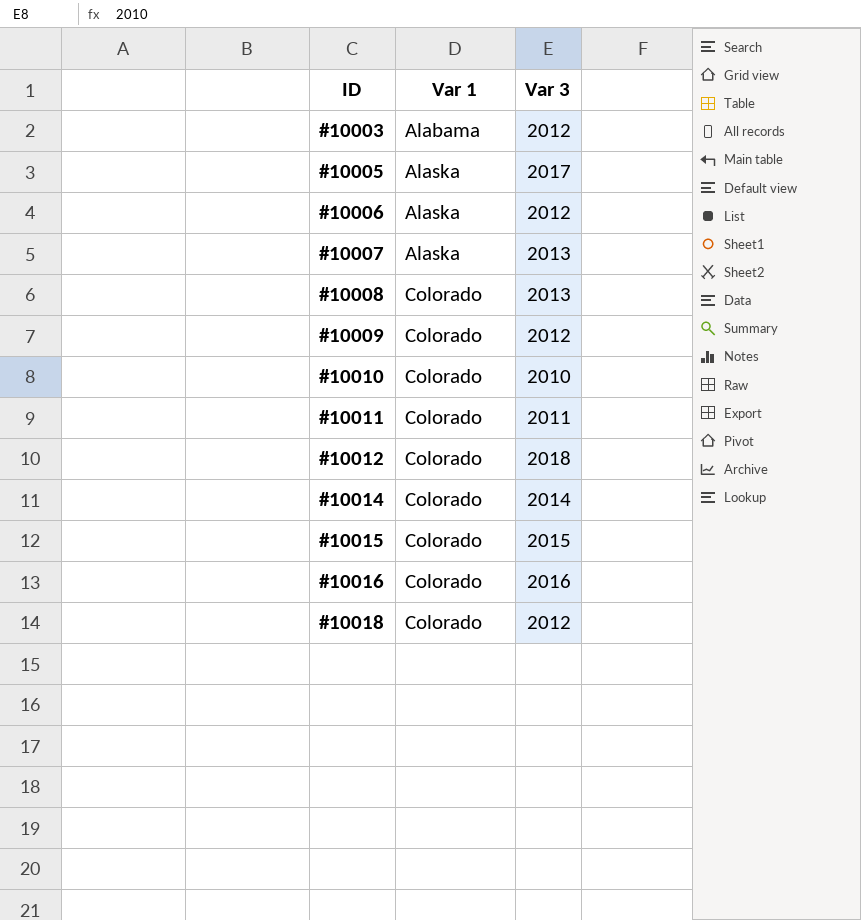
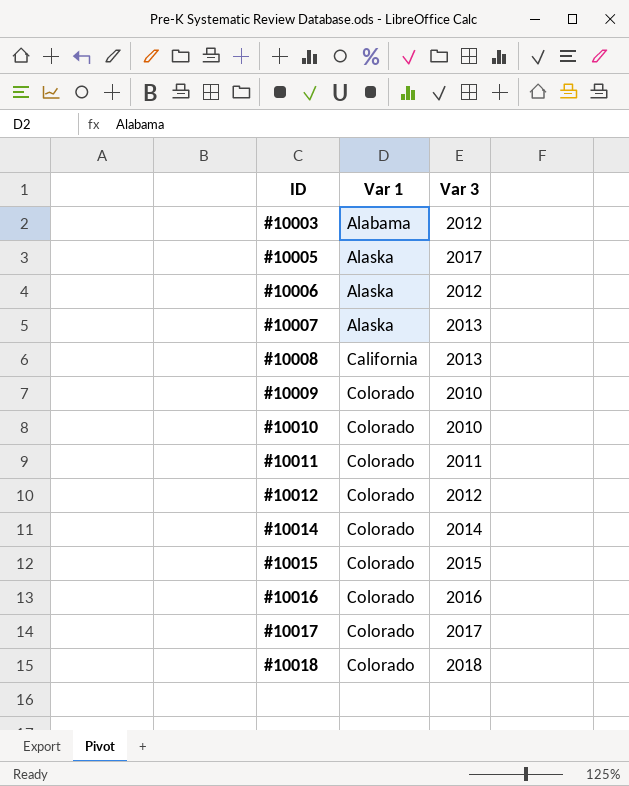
#10008 | Var 1: Colorado -> California
#10009 | Var 3: 2012 -> 2010
#10012 | Var 3: 2018 -> 2012
row #10017: none -> Colorado | 2017
#10018 | Var 3: 2012 -> 2018

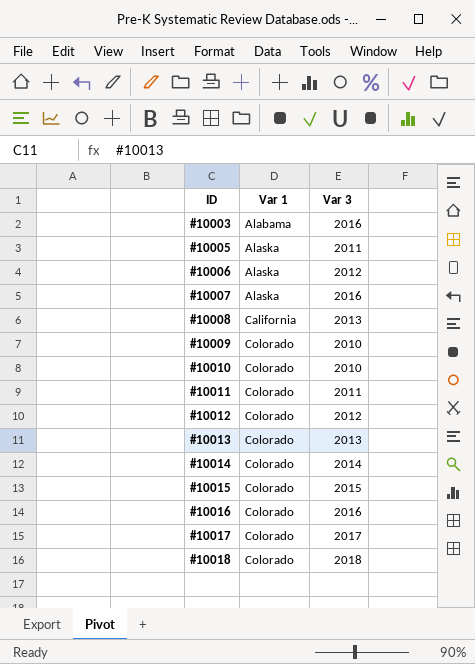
#10003 | Var 3: 2012 -> 2016
#10005 | Var 3: 2017 -> 2011
#10007 | Var 3: 2013 -> 2016
row #10013: none -> Colorado | 2013

